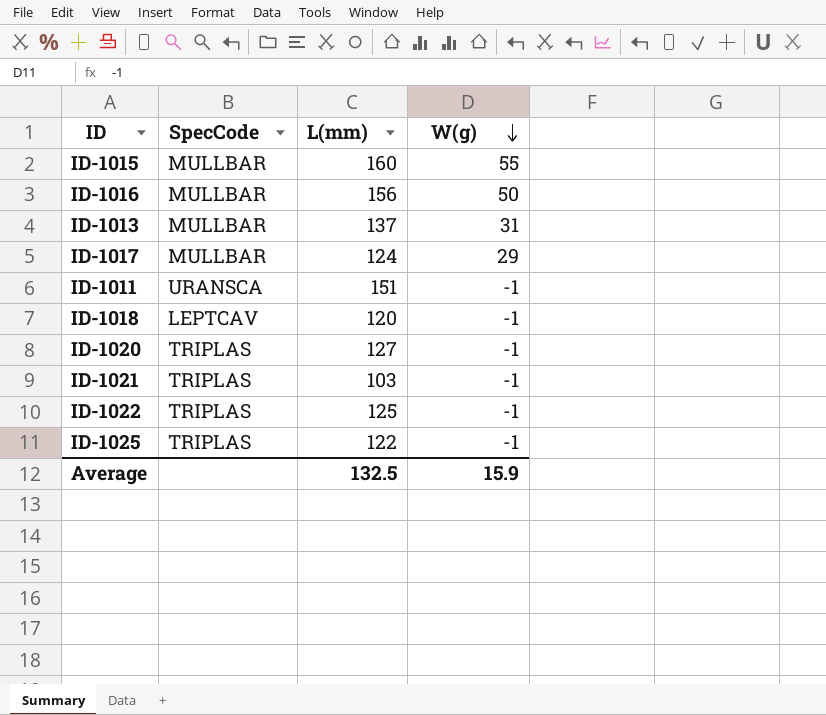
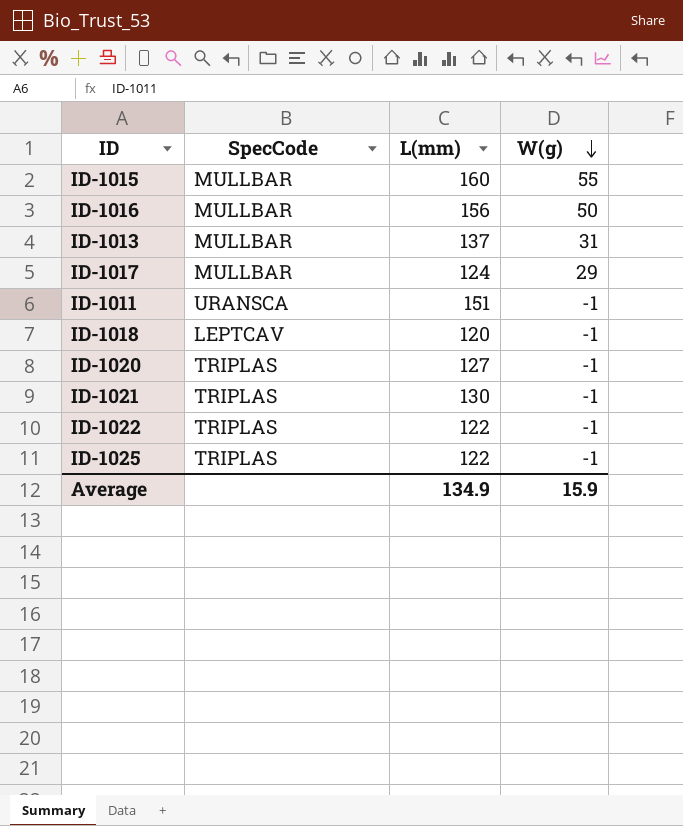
ID-1021 | L(mm): 103 -> 130
ID-1022 | L(mm): 125 -> 122
Average | L(mm): 132.5 -> 134.9

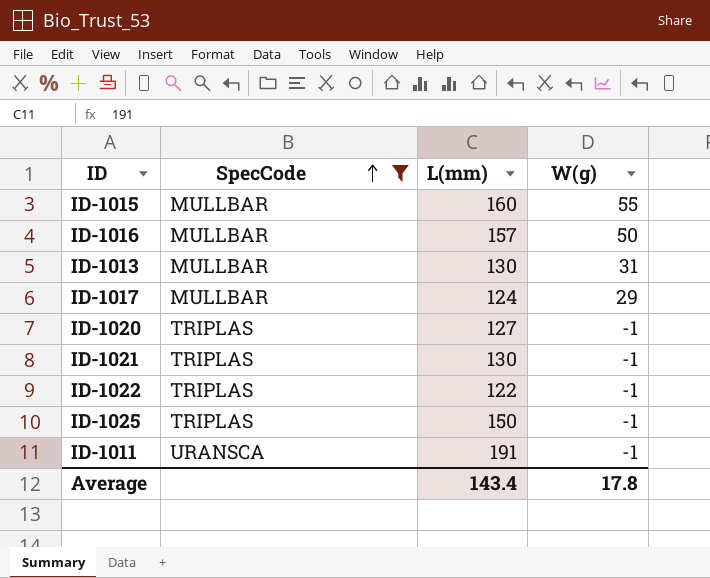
filter: none -> SpecCode != LEPTCAV
row order: W(g) descending -> SpecCode ascending
ID-1016 | L(mm): 156 -> 157
ID-1013 | L(mm): 137 -> 130
ID-1025 | L(mm): 122 -> 150
ID-1011 | L(mm): 151 -> 191
Average | L(mm): 134.9 -> 143.4
Average | W(g): 15.9 -> 17.8

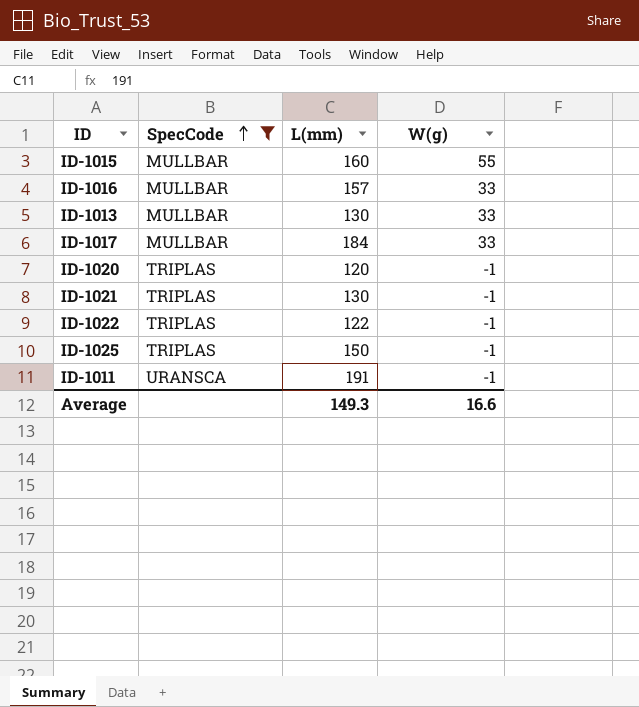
ID-1016 | W(g): 50 -> 33
ID-1013 | W(g): 31 -> 33
ID-1017 | L(mm): 124 -> 184
ID-1017 | W(g): 29 -> 33
ID-1020 | L(mm): 127 -> 120
Average | L(mm): 143.4 -> 149.3
Average | W(g): 17.8 -> 16.6

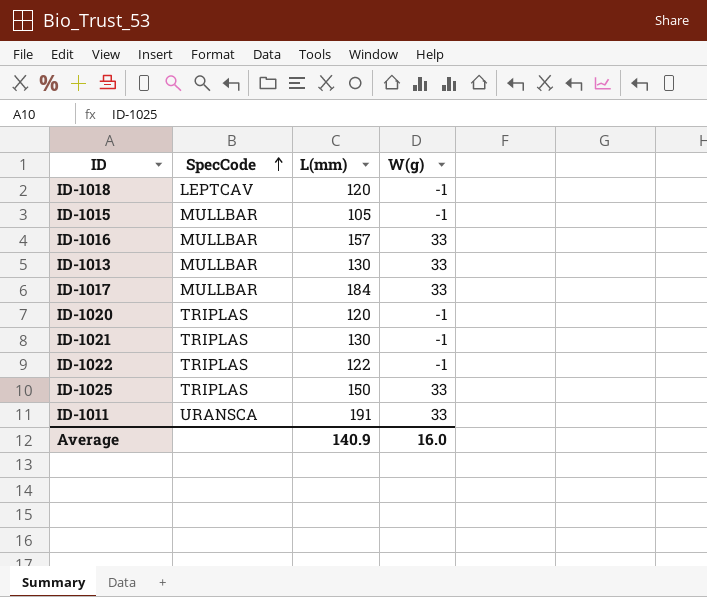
filter: SpecCode != LEPTCAV -> none
ID-1015 | L(mm): 160 -> 105
ID-1015 | W(g): 55 -> -1
ID-1025 | W(g): -1 -> 33
ID-1011 | W(g): -1 -> 33
Average | L(mm): 149.3 -> 140.9
Average | W(g): 16.6 -> 16.0

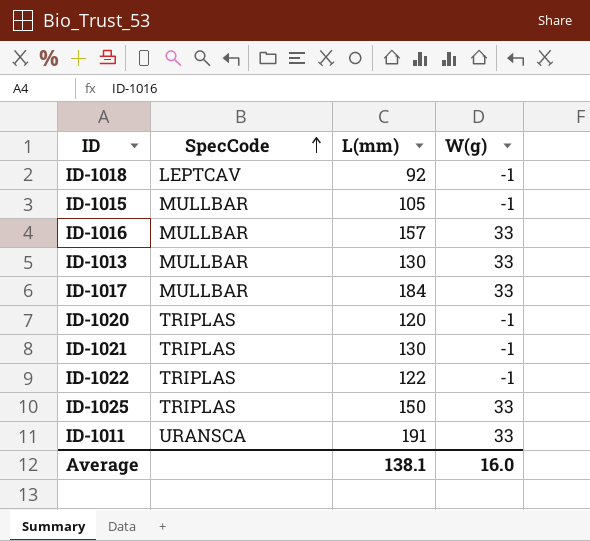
ID-1018 | L(mm): 120 -> 92
Average | L(mm): 140.9 -> 138.1

